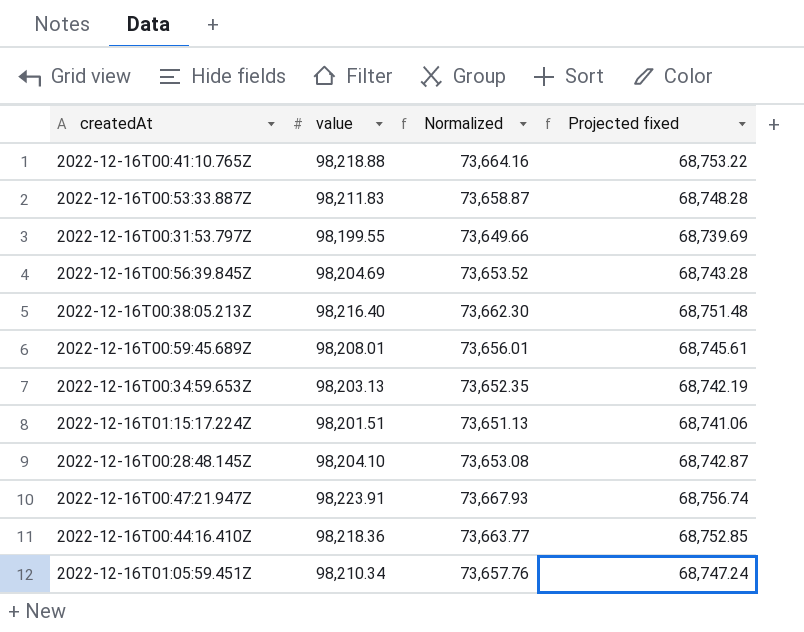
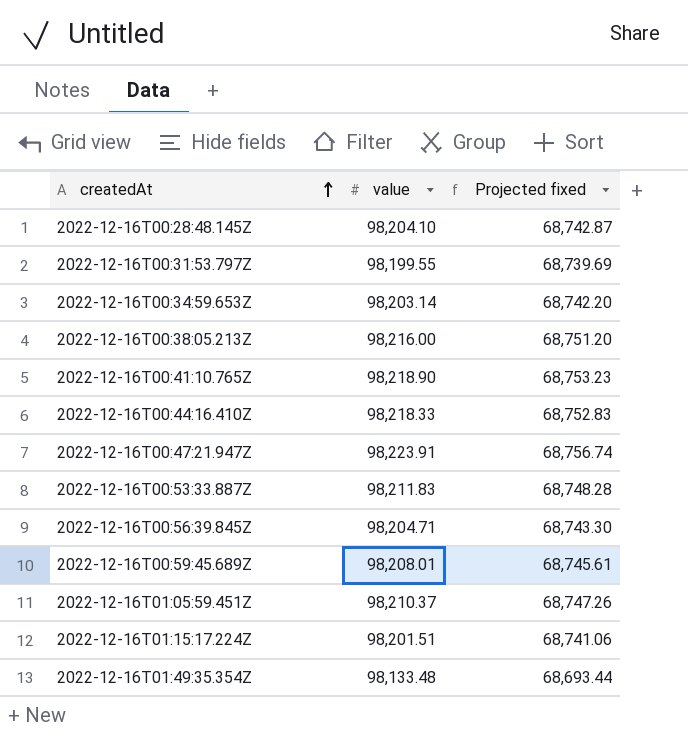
row order: none -> createdAt ascending
column Normalized | formula: [value] * 0.75 -> none
2022-12-16T00:34:59.653Z | value: 98,203.13 -> 98,203.14
2022-12-16T00:34:59.653Z | Projected fixed: 68,742.19 -> 68,742.20
2022-12-16T00:38:05.213Z | value: 98,216.40 -> 98,216.00
2022-12-16T00:38:05.213Z | Projected fixed: 68,751.48 -> 68,751.20
2022-12-16T00:41:10.765Z | value: 98,218.88 -> 98,218.90
2022-12-16T00:41:10.765Z | Projected fixed: 68,753.22 -> 68,753.23
2022-12-16T00:44:16.410Z | value: 98,218.36 -> 98,218.33
2022-12-16T00:44:16.410Z | Projected fixed: 68,752.85 -> 68,752.83
2022-12-16T00:56:39.845Z | value: 98,204.69 -> 98,204.71
2022-12-16T00:56:39.845Z | Projected fixed: 68,743.28 -> 68,743.30
2022-12-16T01:05:59.451Z | value: 98,210.34 -> 98,210.37
2022-12-16T01:05:59.451Z | Projected fixed: 68,747.24 -> 68,747.26
row 2022-12-16T01:49:35.354Z: none -> 98,133.48 | 68,693.44

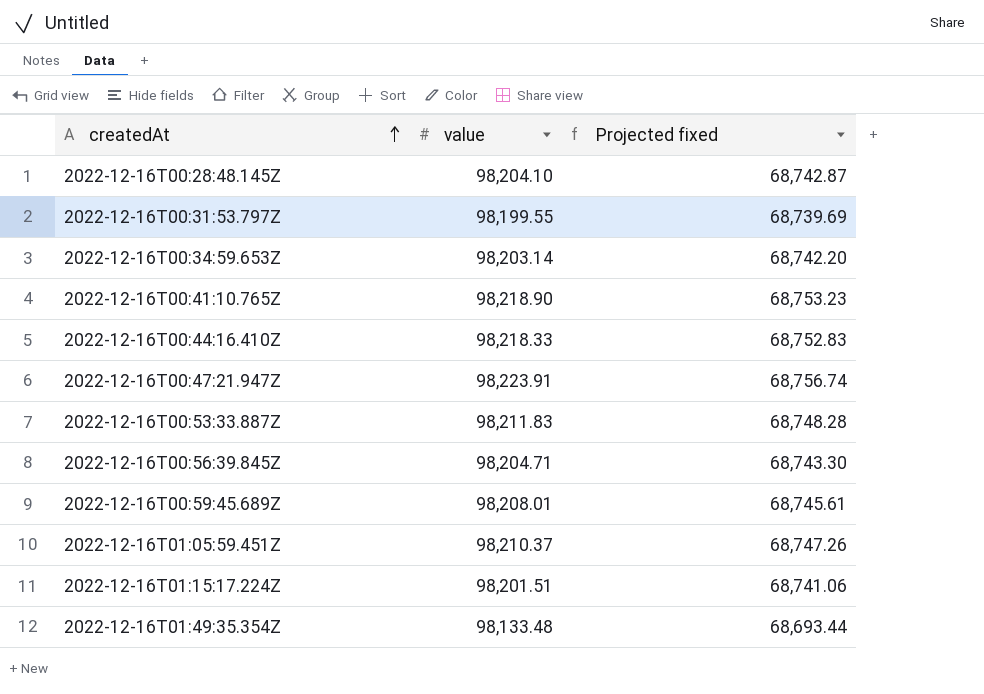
row 2022-12-16T00:38:05.213Z: 98,216.00 | 68,751.20 -> none

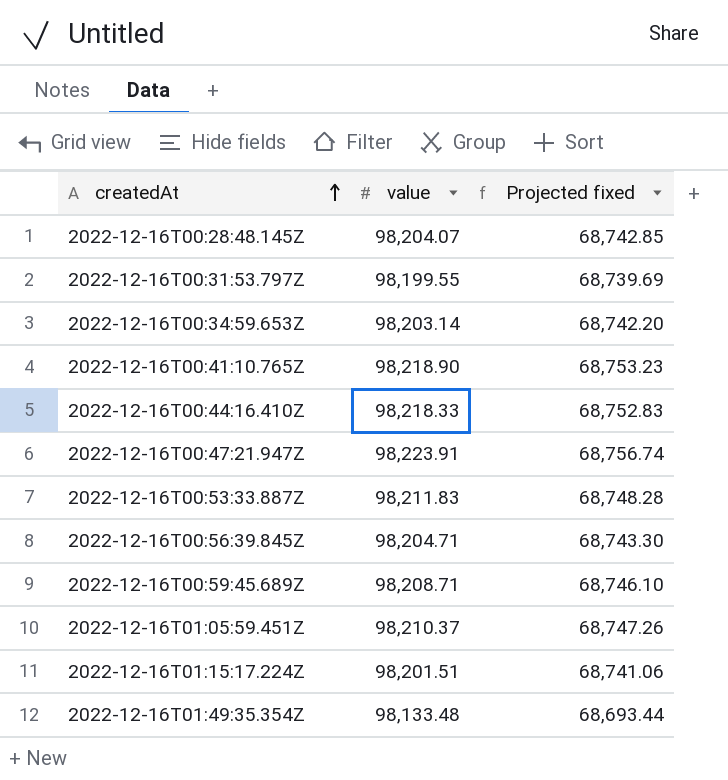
2022-12-16T00:28:48.145Z | value: 98,204.10 -> 98,204.07
2022-12-16T00:28:48.145Z | Projected fixed: 68,742.87 -> 68,742.85
2022-12-16T00:59:45.689Z | value: 98,208.01 -> 98,208.71
2022-12-16T00:59:45.689Z | Projected fixed: 68,745.61 -> 68,746.10

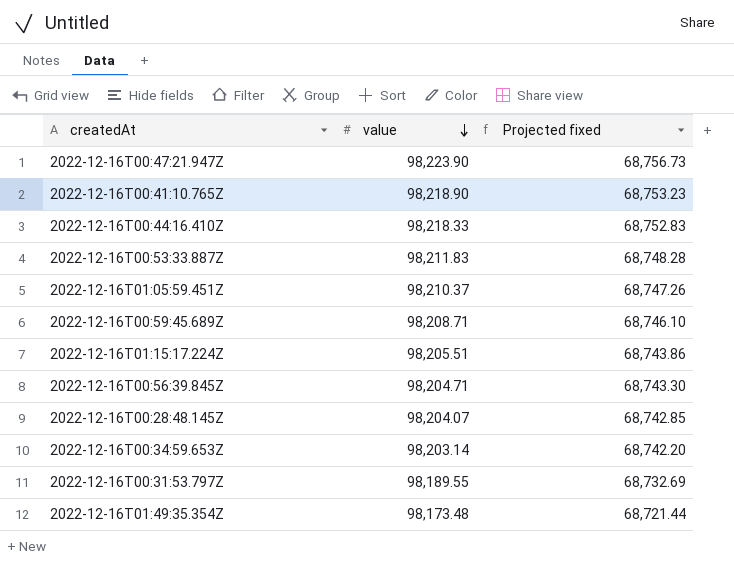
row order: createdAt ascending -> value descending
2022-12-16T00:47:21.947Z | value: 98,223.91 -> 98,223.90
2022-12-16T00:47:21.947Z | Projected fixed: 68,756.74 -> 68,756.73
2022-12-16T01:15:17.224Z | value: 98,201.51 -> 98,205.51
2022-12-16T01:15:17.224Z | Projected fixed: 68,741.06 -> 68,743.86
2022-12-16T00:31:53.797Z | value: 98,199.55 -> 98,189.55
2022-12-16T00:31:53.797Z | Projected fixed: 68,739.69 -> 68,732.69
2022-12-16T01:49:35.354Z | value: 98,133.48 -> 98,173.48
2022-12-16T01:49:35.354Z | Projected fixed: 68,693.44 -> 68,721.44

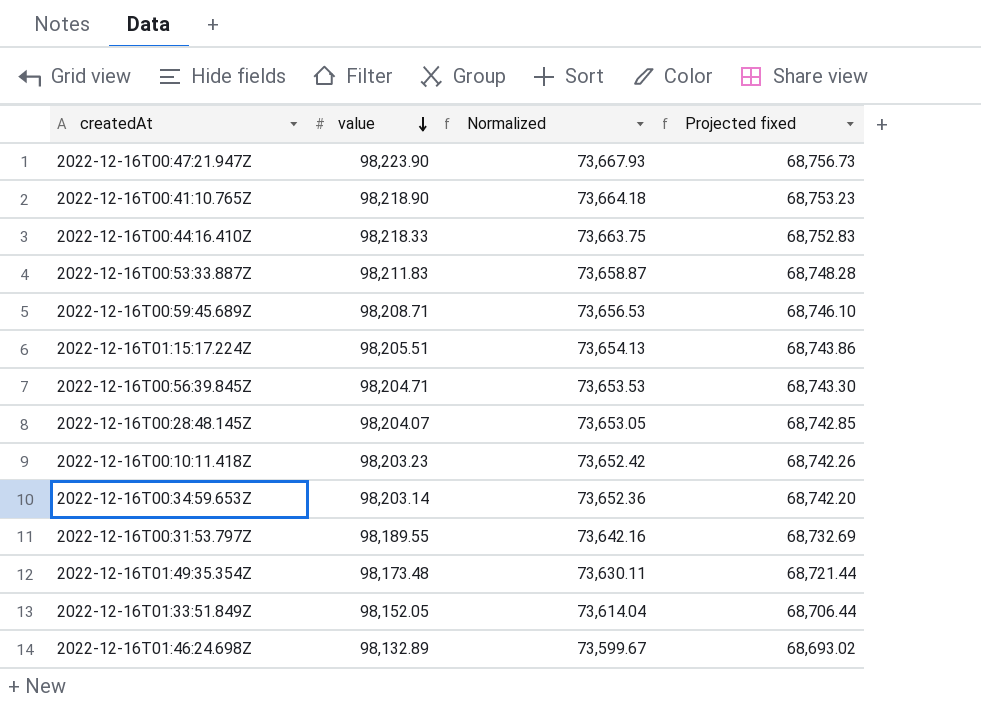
column Normalized | formula: none -> [value] * 0.75
row 2022-12-16T01:05:59.451Z: 98,210.37 | 68,747.26 -> none
row 2022-12-16T00:10:11.418Z: none -> 98,203.23 | 73,652.42 | 68,742.26
row 2022-12-16T01:33:51.849Z: none -> 98,152.05 | 73,614.04 | 68,706.44
row 2022-12-16T01:46:24.698Z: none -> 98,132.89 | 73,599.67 | 68,693.02

